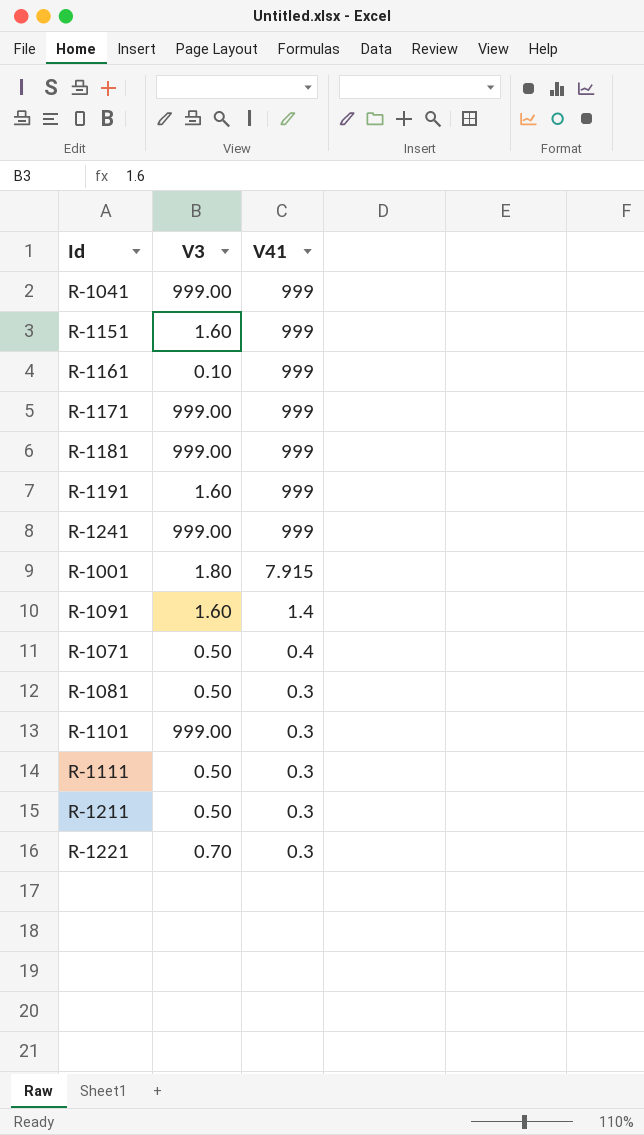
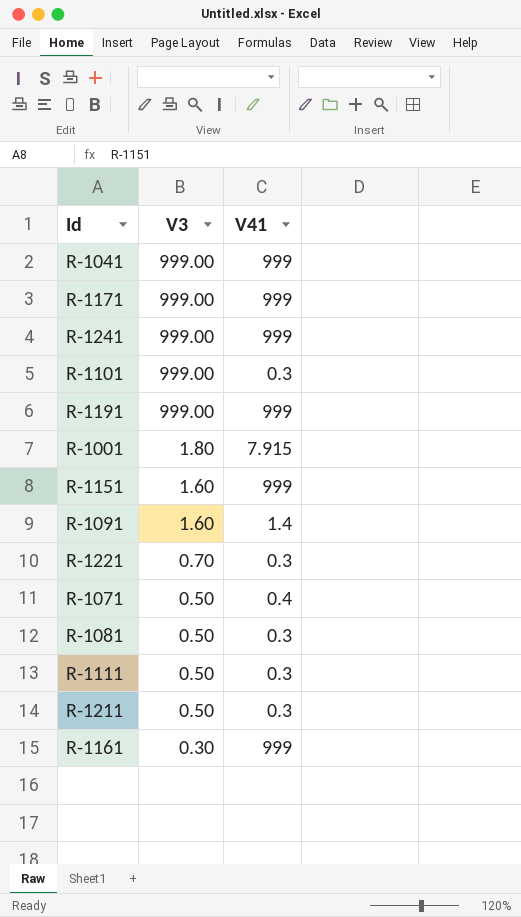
row order: V41 descending -> V3 descending
row R-1181: 999.00 | 999 -> none
R-1191 | V3: 1.60 -> 999.00
R-1161 | V3: 0.10 -> 0.30

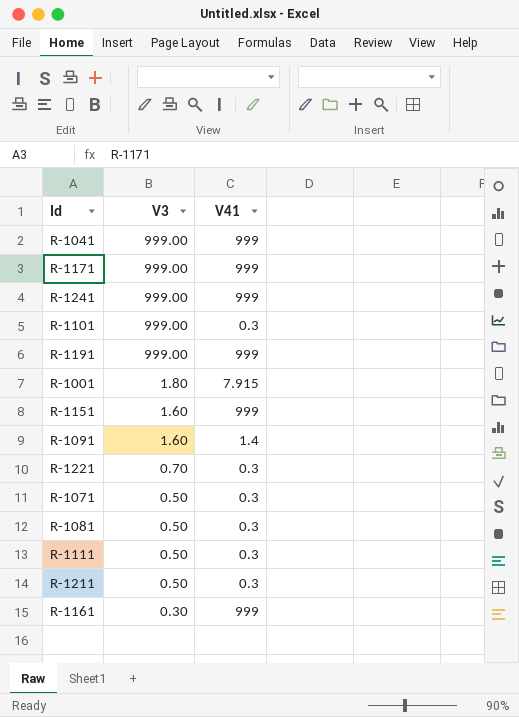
R-1071 | V41: 0.4 -> 0.3

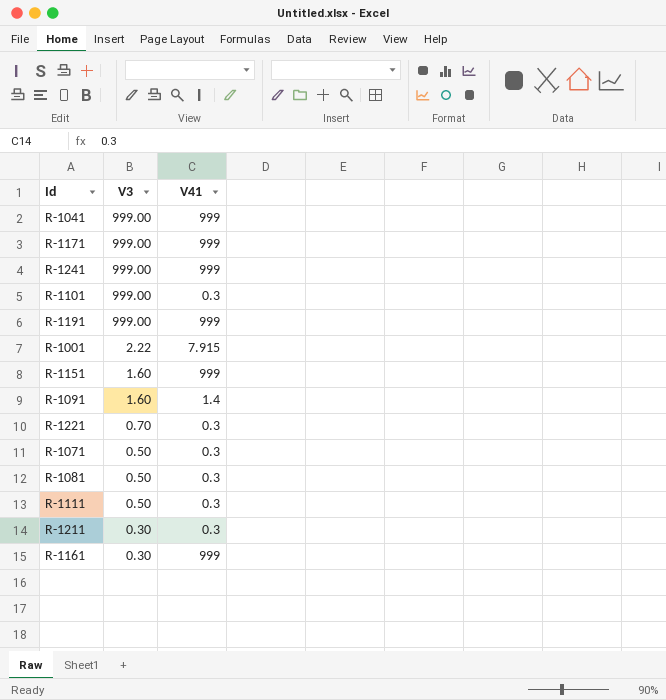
R-1001 | V3: 1.80 -> 2.22
R-1211 | V3: 0.50 -> 0.30

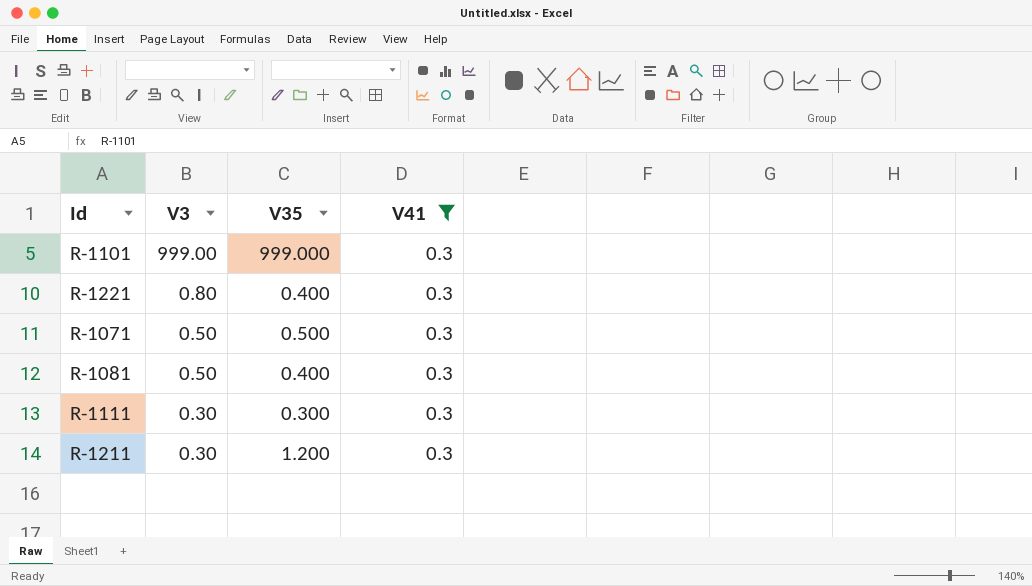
filter: none -> V41 = 0.3
column V35 | position: none -> 3
R-1221 | V3: 0.70 -> 0.80
R-1111 | V3: 0.50 -> 0.30

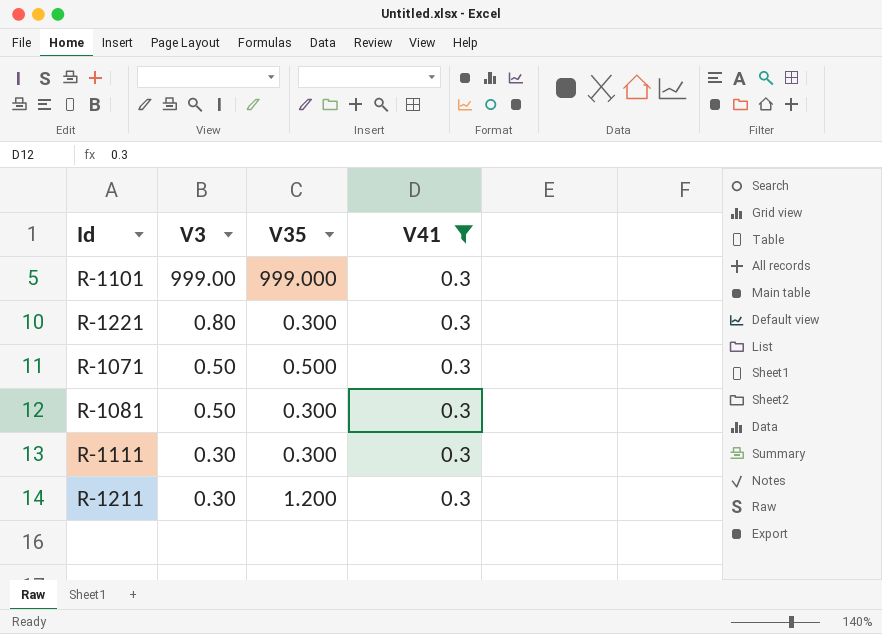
R-1221 | V35: 0.400 -> 0.300
R-1081 | V35: 0.400 -> 0.300

